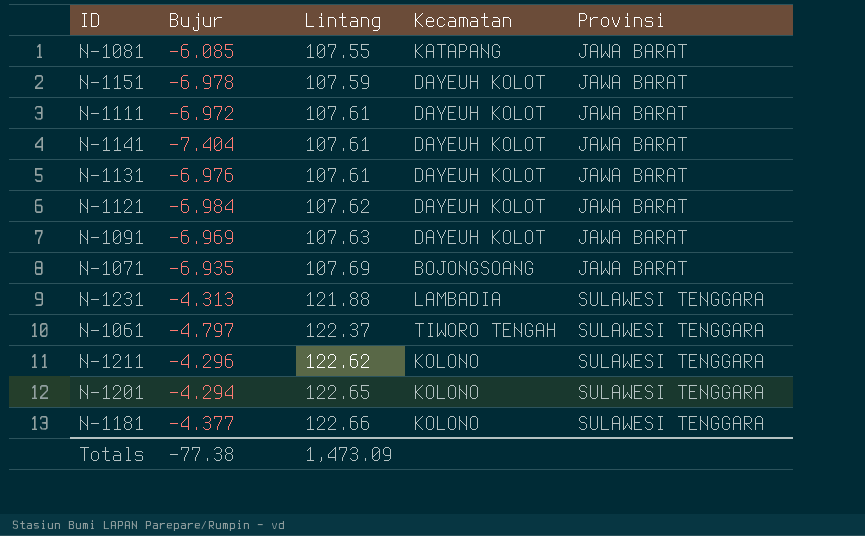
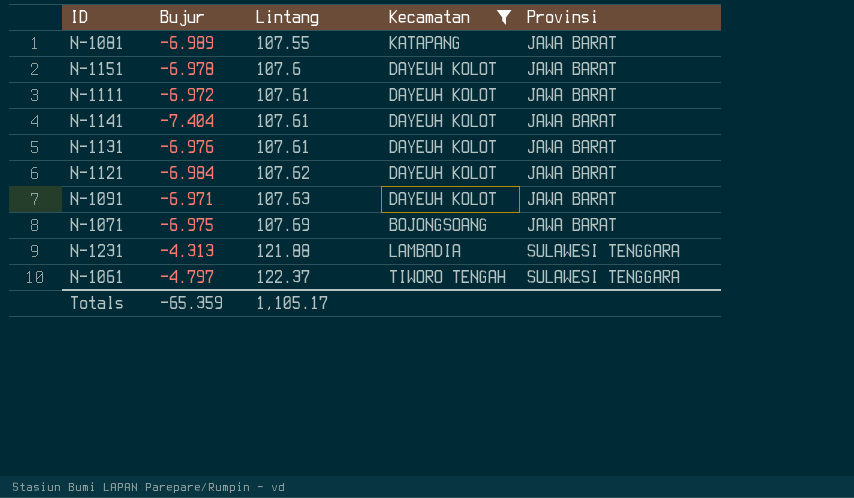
filter: none -> Kecamatan != KOLONO
N-1081 | Bujur: -6.085 -> -6.989
N-1151 | Lintang: 107.59 -> 107.6
N-1091 | Bujur: -6.969 -> -6.971
N-1071 | Bujur: -6.935 -> -6.975
Totals | Bujur: -77.38 -> -65.359
Totals | Lintang: 1,473.09 -> 1,105.17

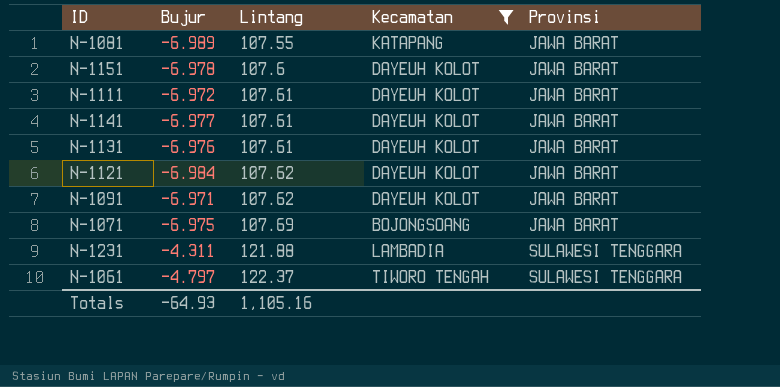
N-1141 | Bujur: -7.404 -> -6.977
N-1091 | Lintang: 107.63 -> 107.62
N-1231 | Bujur: -4.313 -> -4.311
Totals | Bujur: -65.359 -> -64.93
Totals | Lintang: 1,105.17 -> 1,105.16

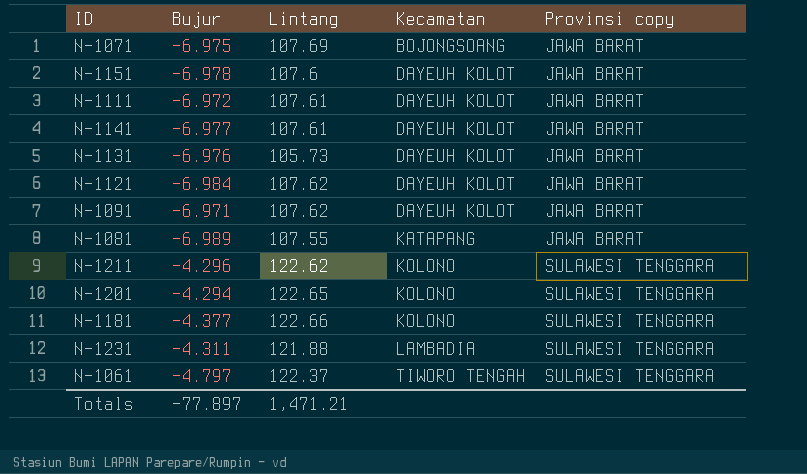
filter: Kecamatan != KOLONO -> none
row order: Lintang ascending -> Kecamatan ascending
column name: Provinsi -> Provinsi copy
N-1131 | Lintang: 107.61 -> 105.73
Totals | Bujur: -64.93 -> -77.897
Totals | Lintang: 1,105.16 -> 1,471.21

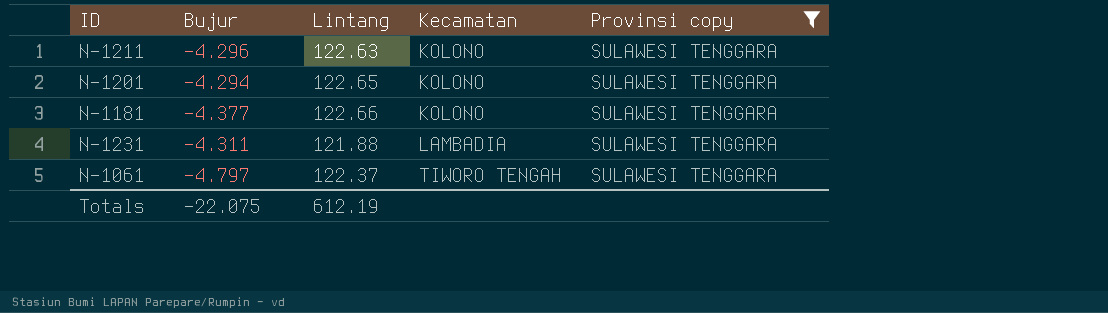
filter: none -> Provinsi copy = SULAWESI TENGGARA
N-1211 | Lintang: 122.62 -> 122.63
Totals | Bujur: -77.897 -> -22.075
Totals | Lintang: 1,471.21 -> 612.19

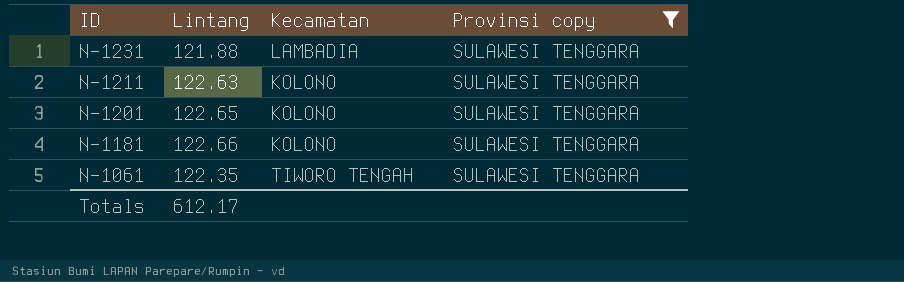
row order: Kecamatan ascending -> ID descending
column Bujur | position: 2 -> none
N-1061 | Lintang: 122.37 -> 122.35
Totals | Lintang: 612.19 -> 612.17

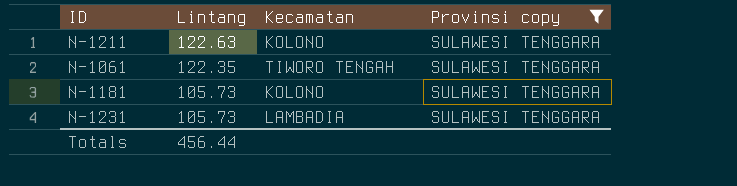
row order: ID descending -> Lintang descending
row N-1201: 122.65 | KOLONO | SULAWESI TENGGARA -> none
N-1181 | Lintang: 122.66 -> 105.73
N-1231 | Lintang: 121.88 -> 105.73
Totals | Lintang: 612.17 -> 456.44

